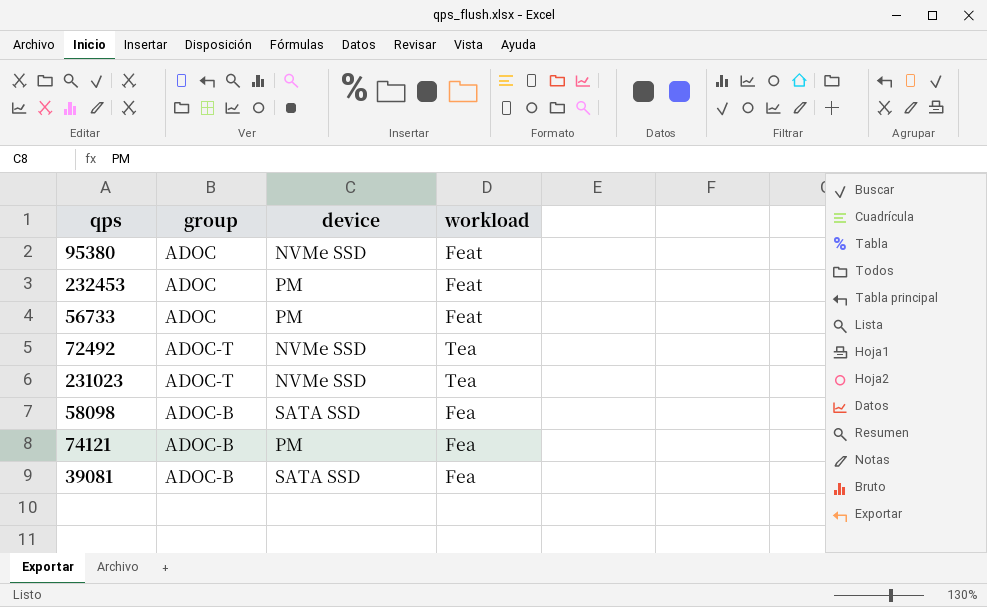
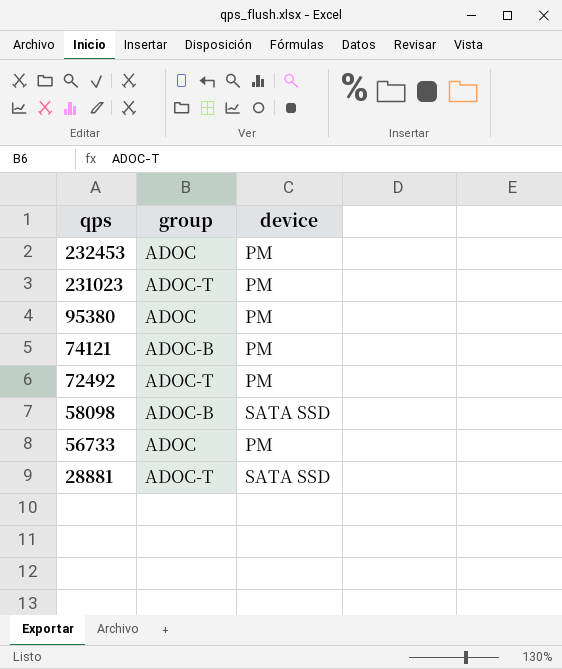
row order: none -> qps descending
column workload | position: 4 -> none
row 39081: ADOC-B | SATA SSD | Fea -> none
231023 | device: NVMe SSD -> PM
95380 | device: NVMe SSD -> PM
72492 | device: NVMe SSD -> PM
row 28881: none -> ADOC-T | SATA SSD

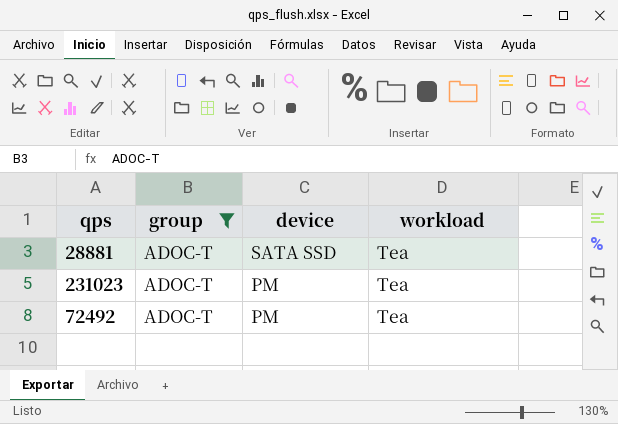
filter: none -> group = ADOC-T
row order: qps descending -> device descending
column workload | position: none -> 4

